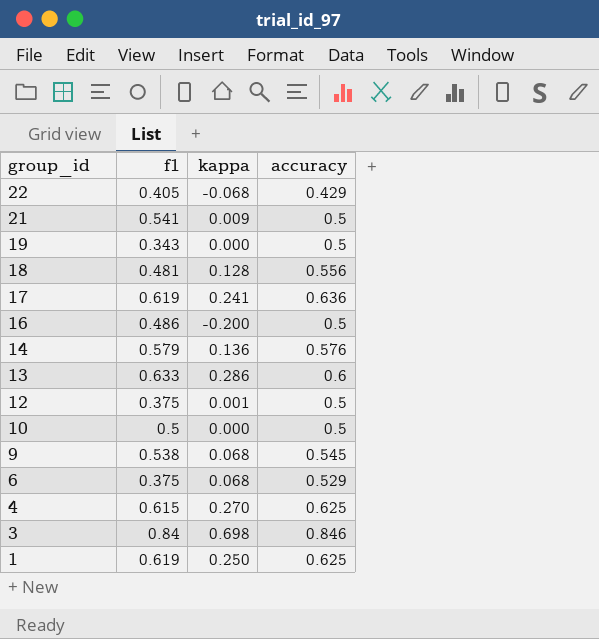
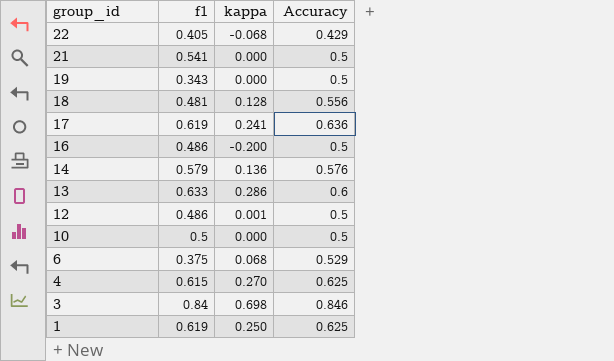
column name: accuracy -> Accuracy
row 9: 0.538 | 0.068 | 0.545 -> none
21 | kappa: 0.009 -> 0.000
12 | f1: 0.375 -> 0.486

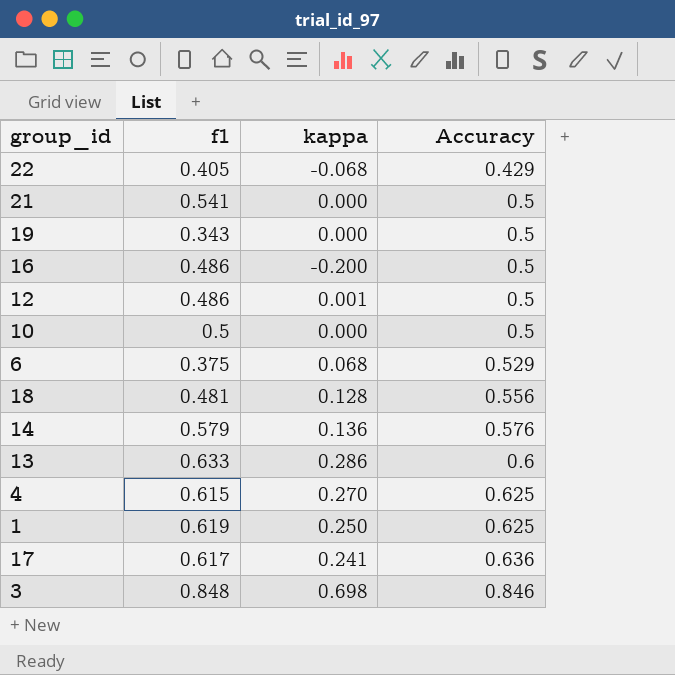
row order: group_id descending -> Accuracy ascending
17 | f1: 0.619 -> 0.617
3 | f1: 0.84 -> 0.848

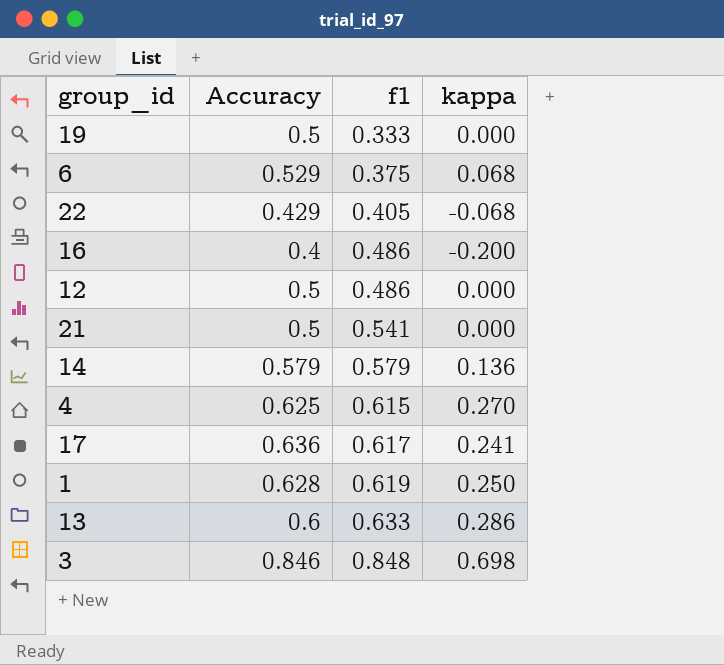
row order: Accuracy ascending -> f1 ascending
column Accuracy | position: 4 -> 2
row 10: 0.5 | 0.000 | 0.5 -> none
row 18: 0.481 | 0.128 | 0.556 -> none
19 | f1: 0.343 -> 0.333
16 | Accuracy: 0.5 -> 0.4
12 | kappa: 0.001 -> 0.000
14 | Accuracy: 0.576 -> 0.579
1 | Accuracy: 0.625 -> 0.628

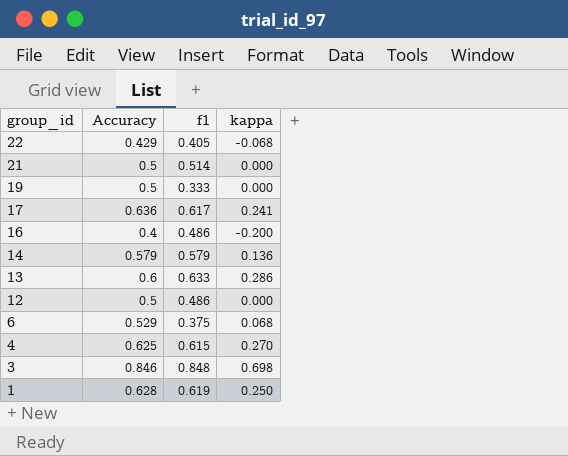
row order: f1 ascending -> group_id descending
21 | f1: 0.541 -> 0.514

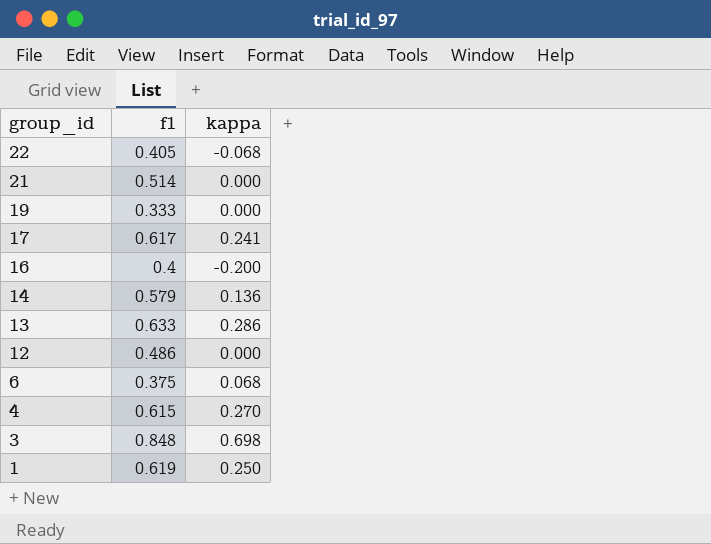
column Accuracy | position: 2 -> none
16 | f1: 0.486 -> 0.4

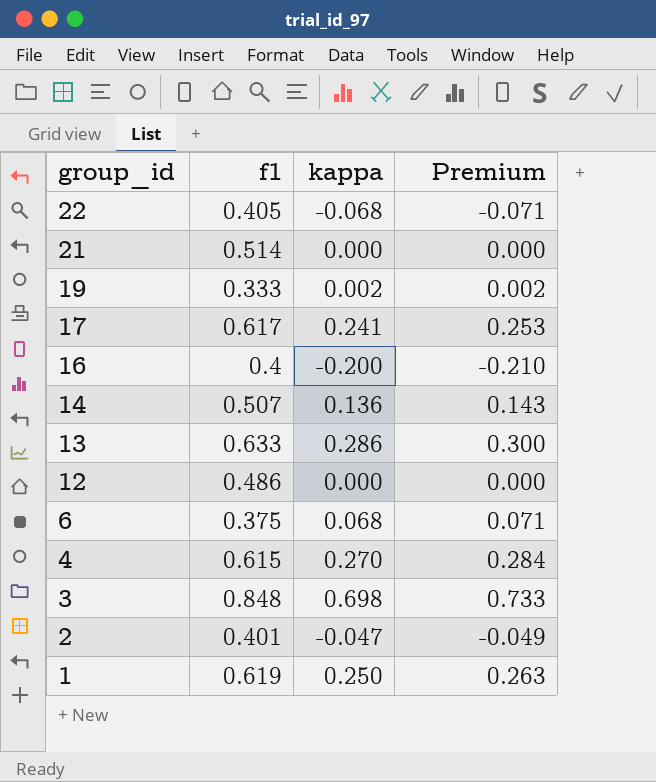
column Premium | formula: none -> [kappa] * 1.05
19 | kappa: 0.000 -> 0.002
14 | f1: 0.579 -> 0.507
row 2: none -> 0.401 | -0.047 | -0.049

